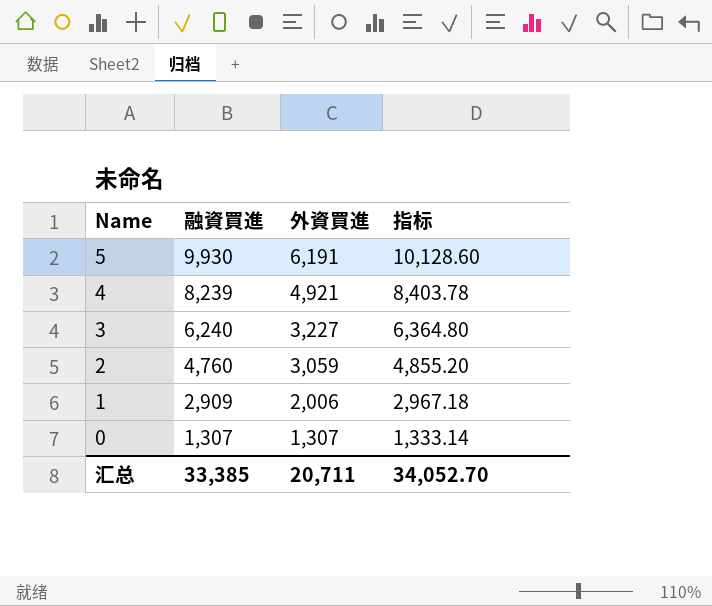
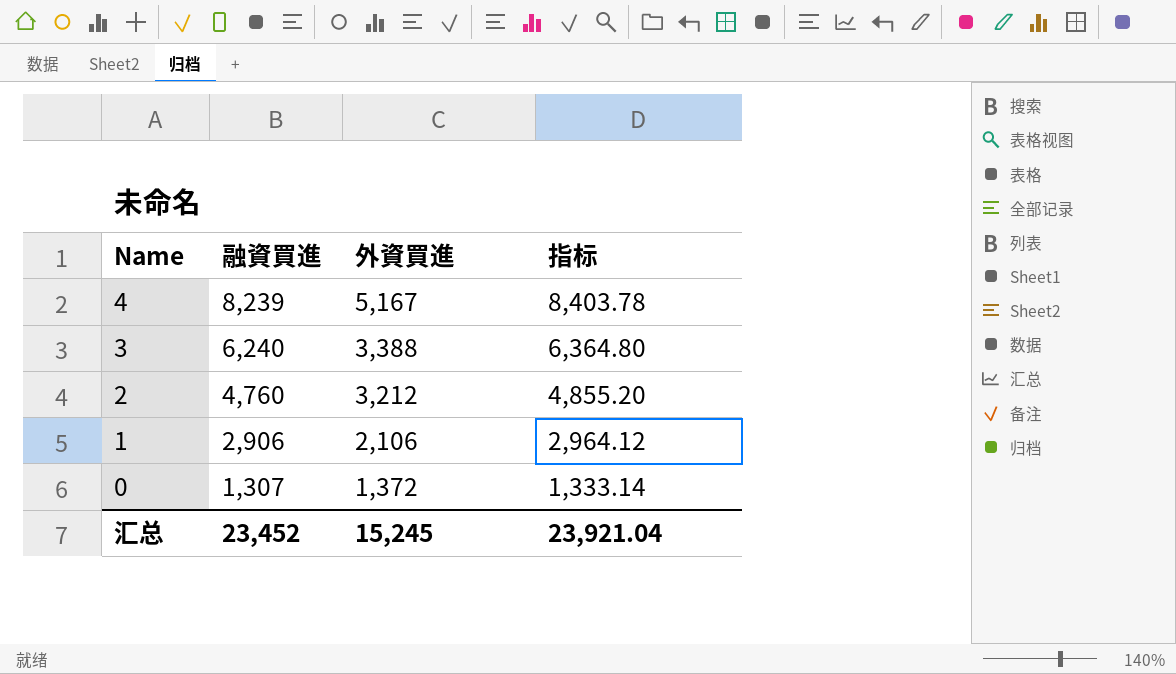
row 5: 9,930 | 6,191 | 10,128.60 -> none
4 | 外資買進: 4,921 -> 5,167
3 | 外資買進: 3,227 -> 3,388
2 | 外資買進: 3,059 -> 3,212
1 | 融資買進: 2,909 -> 2,906
1 | 外資買進: 2,006 -> 2,106
1 | 指标: 2,967.18 -> 2,964.12
0 | 外資買進: 1,307 -> 1,372
汇总 | 融資買進: 33,385 -> 23,452
汇总 | 外資買進: 20,711 -> 15,245
汇总 | 指标: 34,052.70 -> 23,921.04

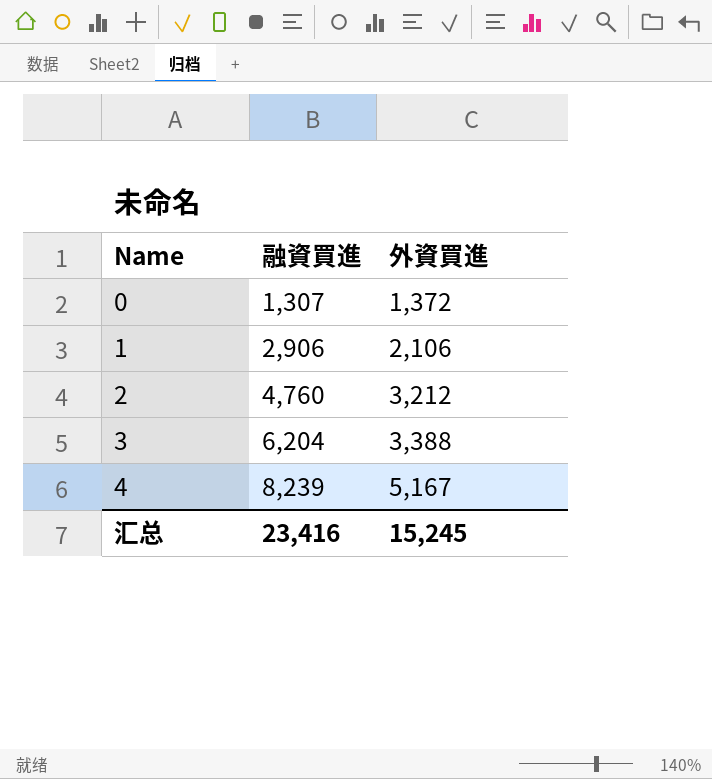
row order: Name descending -> Name ascending
column 指标 | formula: [融資買進] * 1.02 -> none
3 | 融資買進: 6,240 -> 6,204
汇总 | 融資買進: 23,452 -> 23,416

